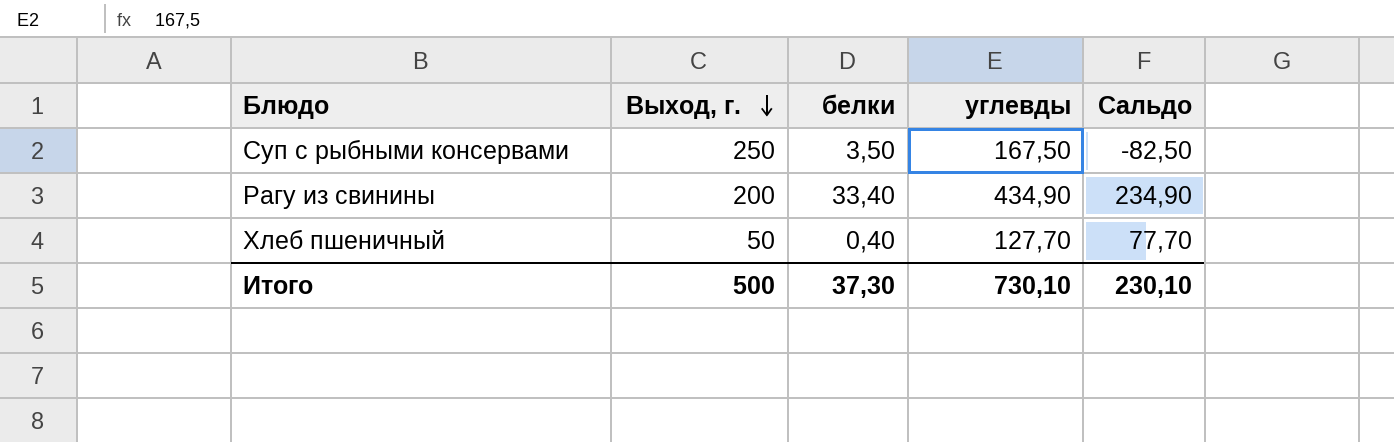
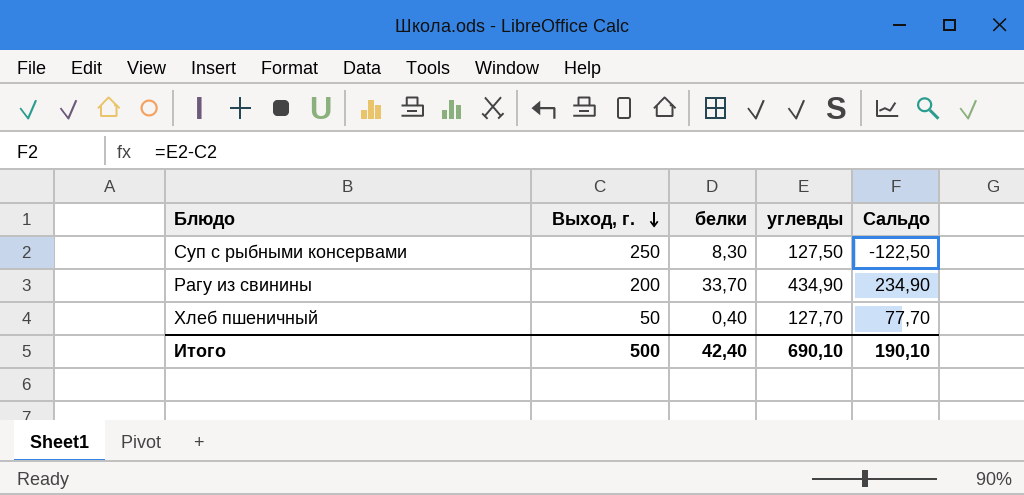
Суп с рыбными консервами | белки: 3,50 -> 8,30
Суп с рыбными консервами | углевды: 167,50 -> 127,50
Суп с рыбными консервами | Сальдо: -82,50 -> -122,50
Рагу из свинины | белки: 33,40 -> 33,70
Итого | белки: 37,30 -> 42,40
Итого | углевды: 730,10 -> 690,10
Итого | Сальдо: 230,10 -> 190,10

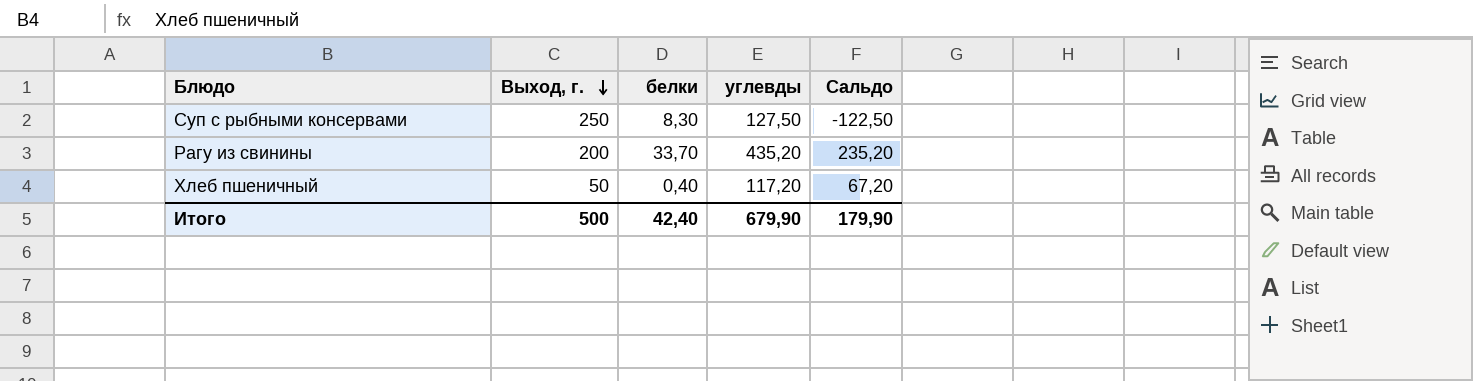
Рагу из свинины | углевды: 434,90 -> 435,20
Рагу из свинины | Сальдо: 234,90 -> 235,20
Хлеб пшеничный | углевды: 127,70 -> 117,20
Хлеб пшеничный | Сальдо: 77,70 -> 67,20
Итого | углевды: 690,10 -> 679,90
Итого | Сальдо: 190,10 -> 179,90

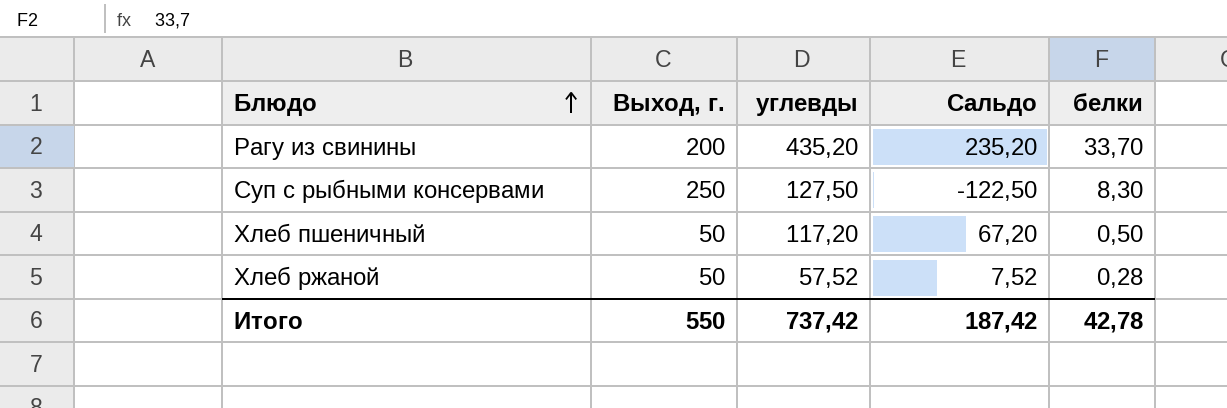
row order: Выход, г. descending -> Блюдо ascending
column белки | position: 3 -> 5
Хлеб пшеничный | белки: 0,40 -> 0,50
row Хлеб ржаной: none -> 50 | 57,52 | 7,52 | 0,28
Итого | Выход, г.: 500 -> 550
Итого | углевды: 679,90 -> 737,42
Итого | Сальдо: 179,90 -> 187,42
Итого | белки: 42,40 -> 42,78

